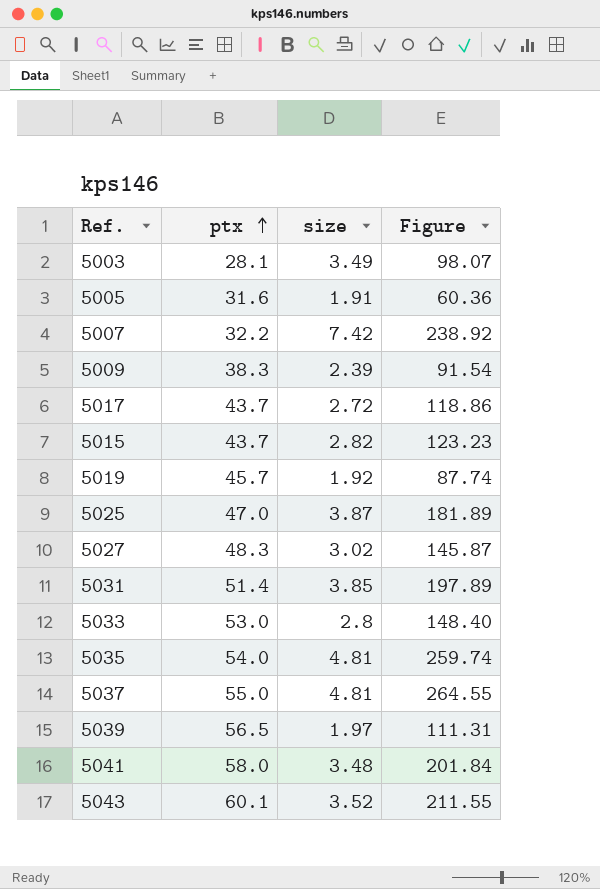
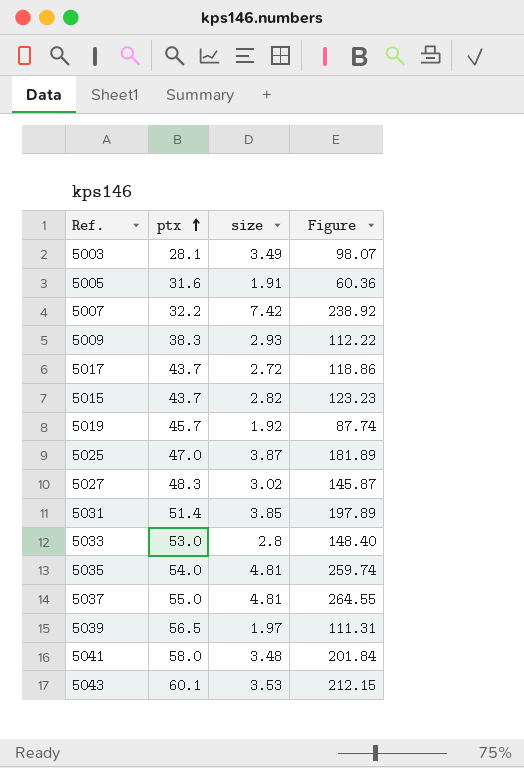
5009 | size: 2.39 -> 2.93
5009 | Figure: 91.54 -> 112.22
5043 | size: 3.52 -> 3.53
5043 | Figure: 211.55 -> 212.15

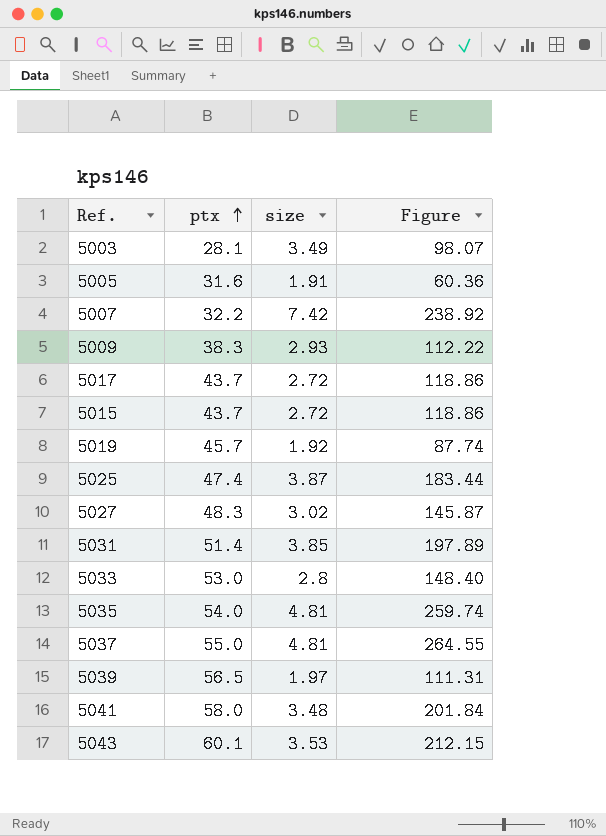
5015 | size: 2.82 -> 2.72
5015 | Figure: 123.23 -> 118.86
5025 | ptx: 47.0 -> 47.4
5025 | Figure: 181.89 -> 183.44

